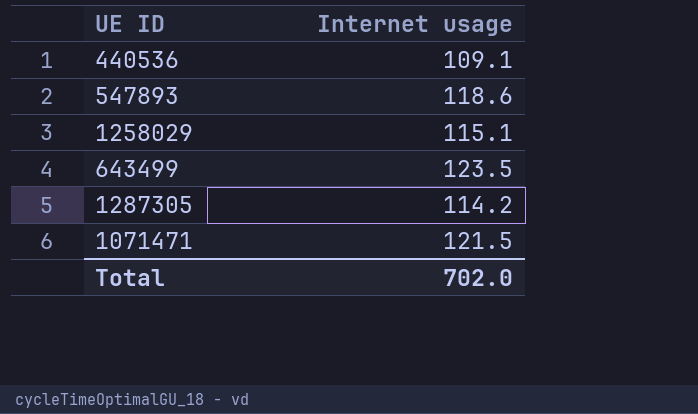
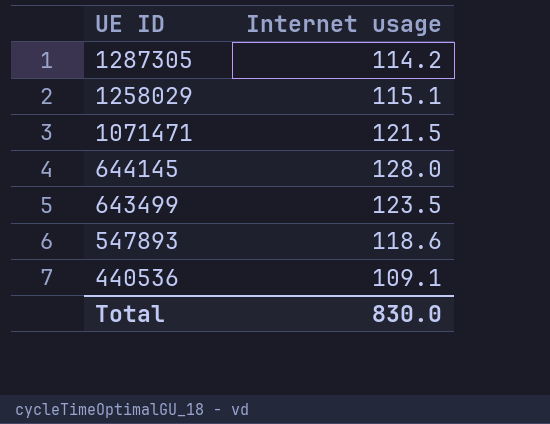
row order: none -> UE ID descending
row 644145: none -> 128.0
Total | Internet usage: 702.0 -> 830.0

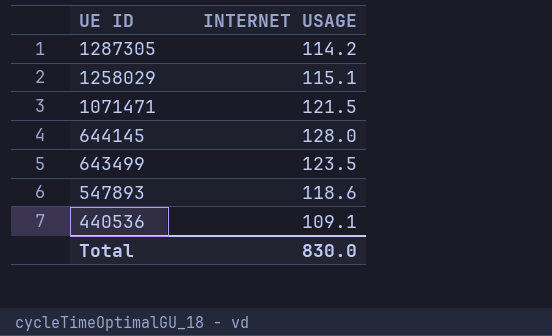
column name: Internet usage -> INTERNET USAGE

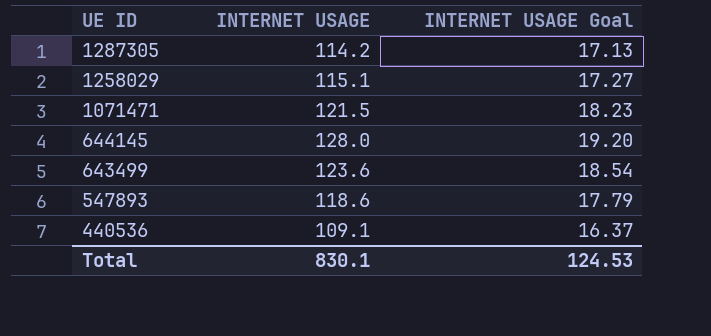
column INTERNET USAGE Goal | formula: none -> [INTERNET USAGE] * 0.15
643499 | INTERNET USAGE: 123.5 -> 123.6
Total | INTERNET USAGE: 830.0 -> 830.1

